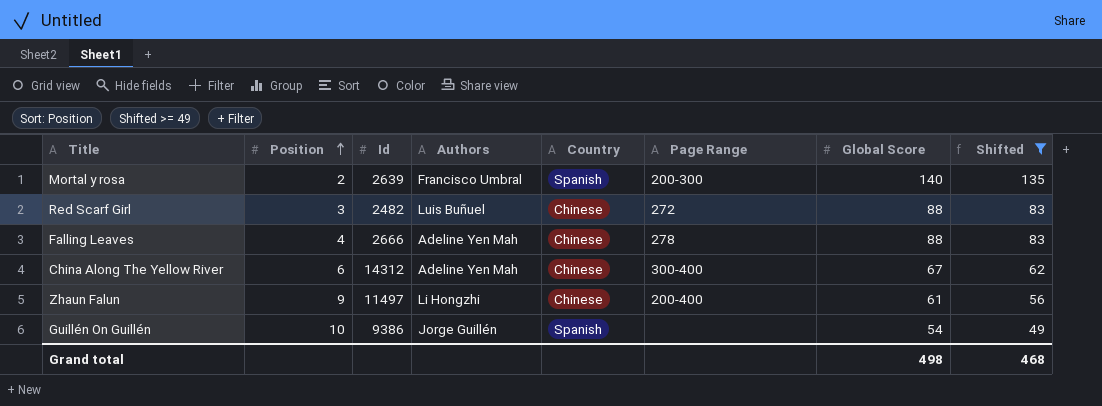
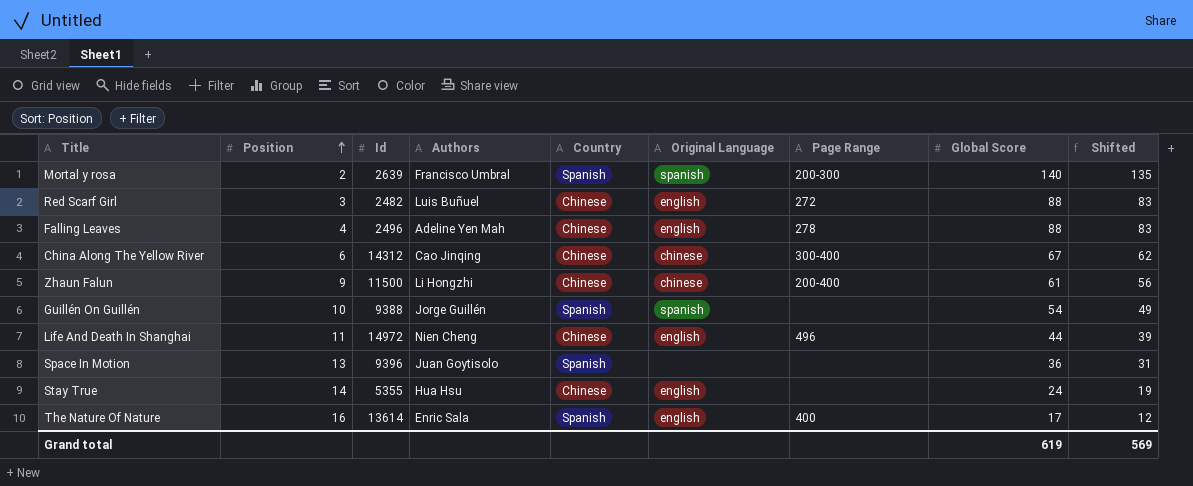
filter: Shifted >= 49 -> none
column Original Language | position: none -> 6
Falling Leaves | Id: 2666 -> 2496
China Along The Yellow River | Authors: Adeline Yen Mah -> Cao Jinqing
Zhaun Falun | Id: 11497 -> 11500
Guillén On Guillén | Id: 9386 -> 9388
Grand total | Global Score: 498 -> 619
Grand total | Shifted: 468 -> 569

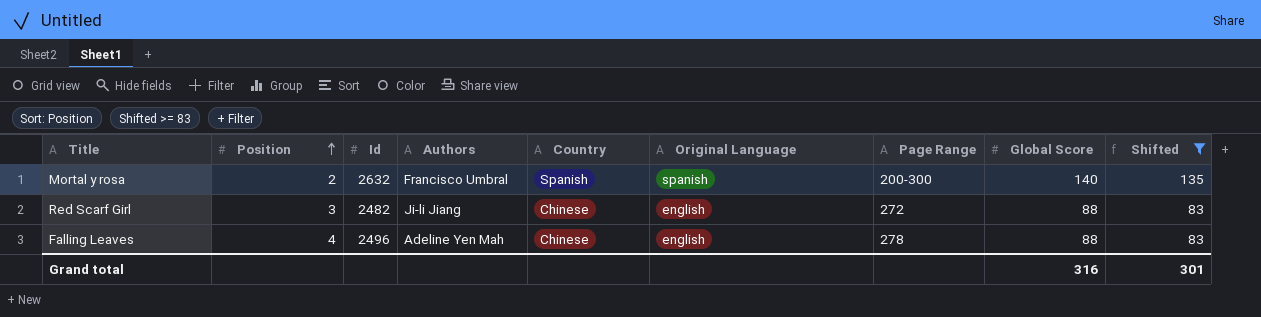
filter: none -> Shifted >= 83
Mortal y rosa | Id: 2639 -> 2632
Red Scarf Girl | Authors: Luis Buñuel -> Ji-li Jiang
Grand total | Global Score: 619 -> 316
Grand total | Shifted: 569 -> 301

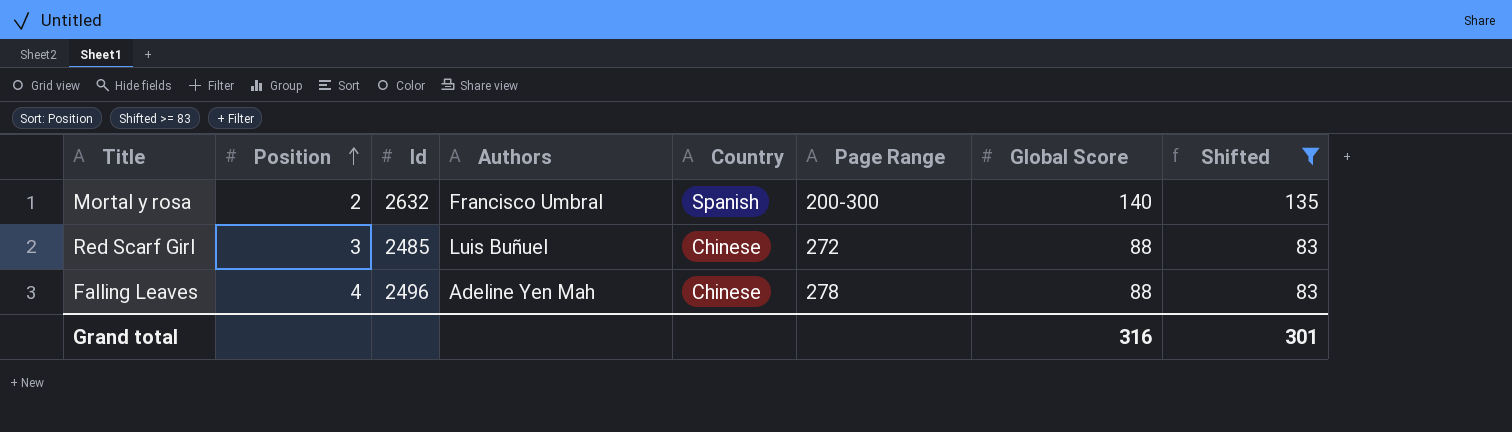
column Original Language | position: 6 -> none
Red Scarf Girl | Id: 2482 -> 2485
Red Scarf Girl | Authors: Ji-li Jiang -> Luis Buñuel

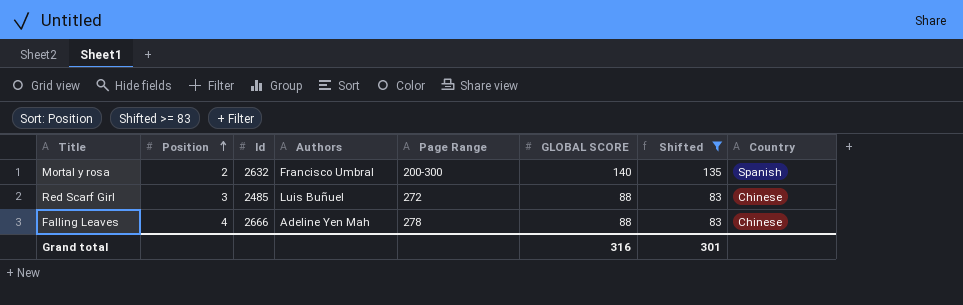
column name: Global Score -> GLOBAL SCORE
column Country | position: 5 -> 8
Falling Leaves | Id: 2496 -> 2666

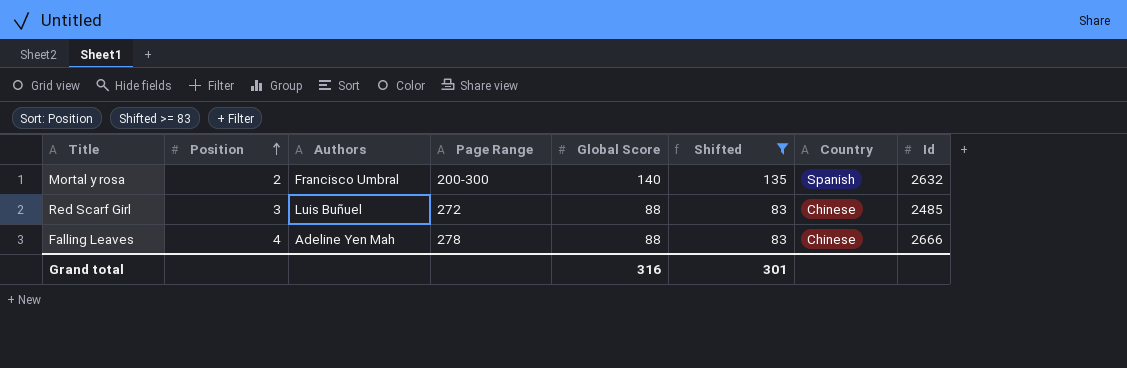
column name: GLOBAL SCORE -> Global Score
column Id | position: 3 -> 8

